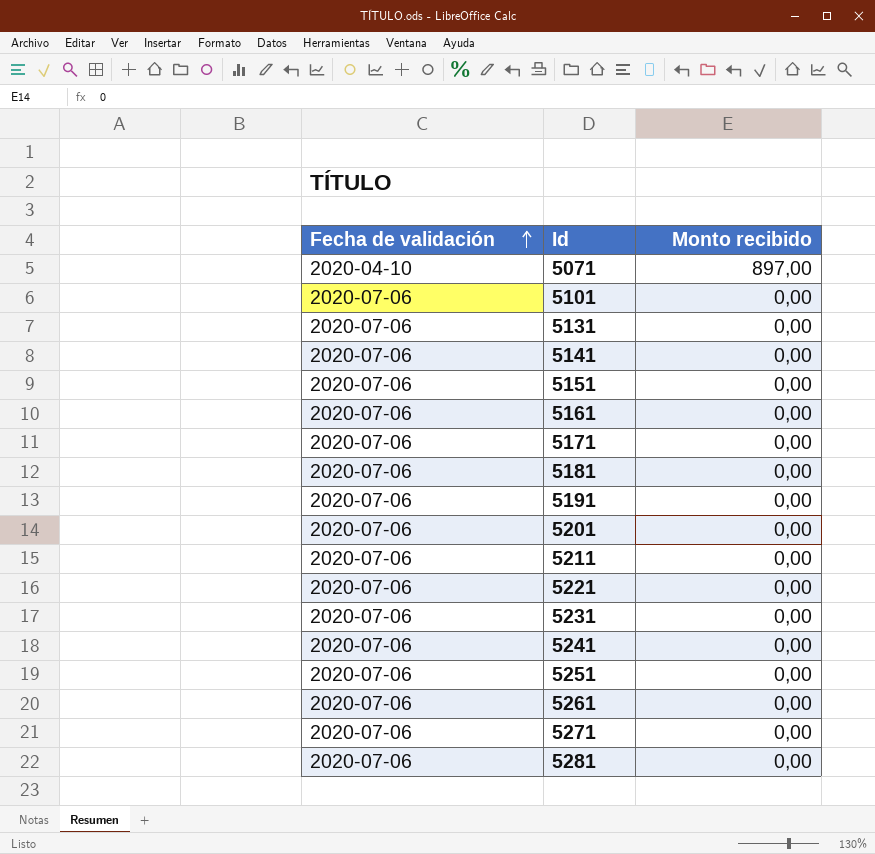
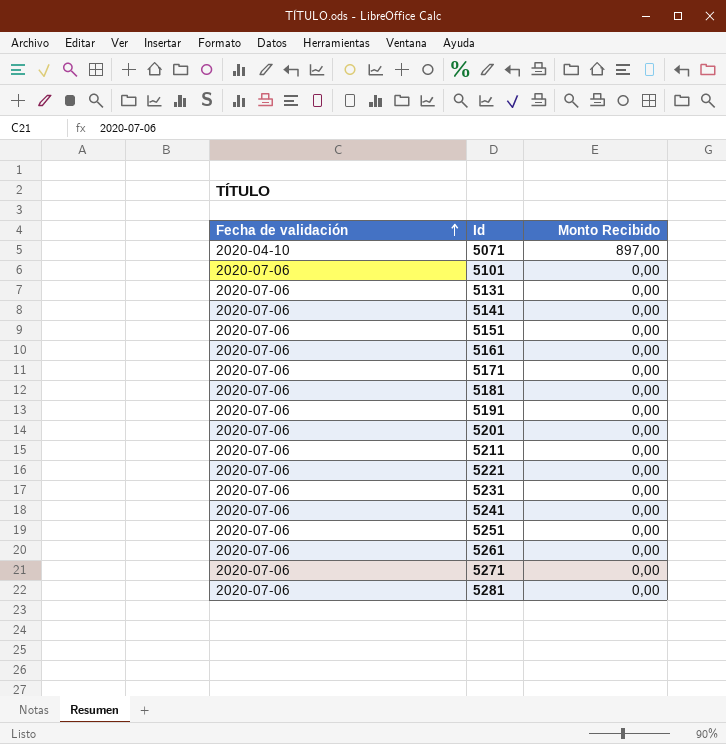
column name: Monto recibido -> Monto Recibido

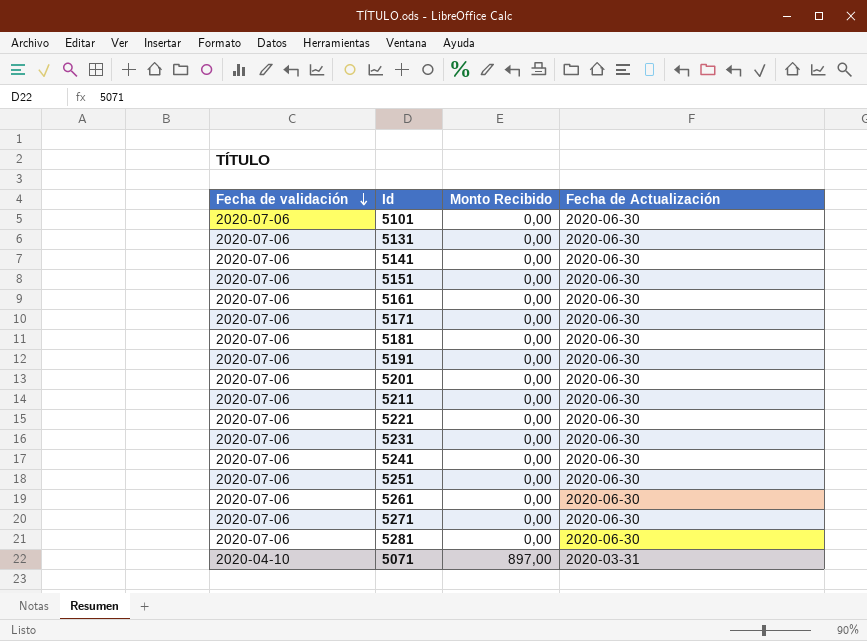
row order: Fecha de validación ascending -> Fecha de validación descending
column Fecha de Actualización | position: none -> 4

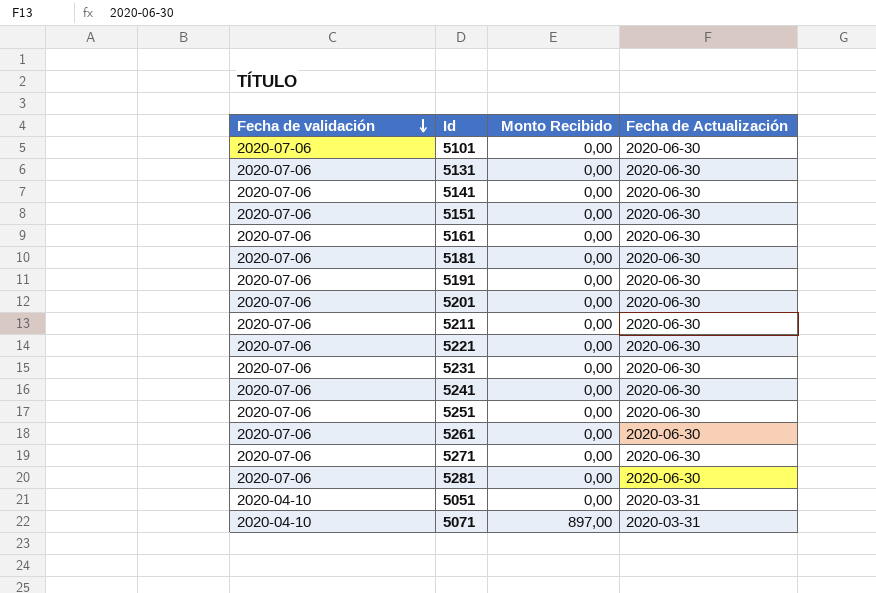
row 5171: 2020-07-06 | 0,00 | 2020-06-30 -> none
row 5051: none -> 2020-04-10 | 0,00 | 2020-03-31

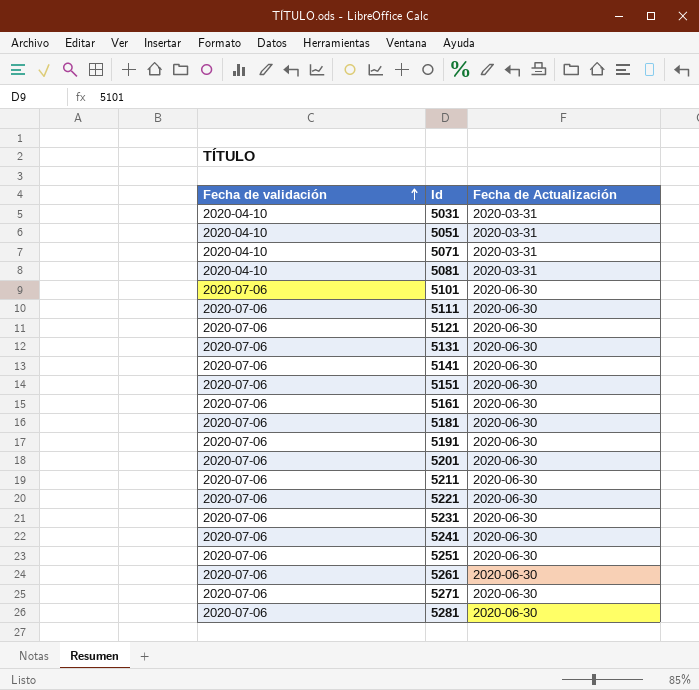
row order: Fecha de validación descending -> Fecha de validación ascending
column Monto Recibido | position: 3 -> none
row 5031: none -> 2020-04-10 | 2020-03-31
row 5081: none -> 2020-04-10 | 2020-03-31
row 5111: none -> 2020-07-06 | 2020-06-30
row 5121: none -> 2020-07-06 | 2020-06-30

